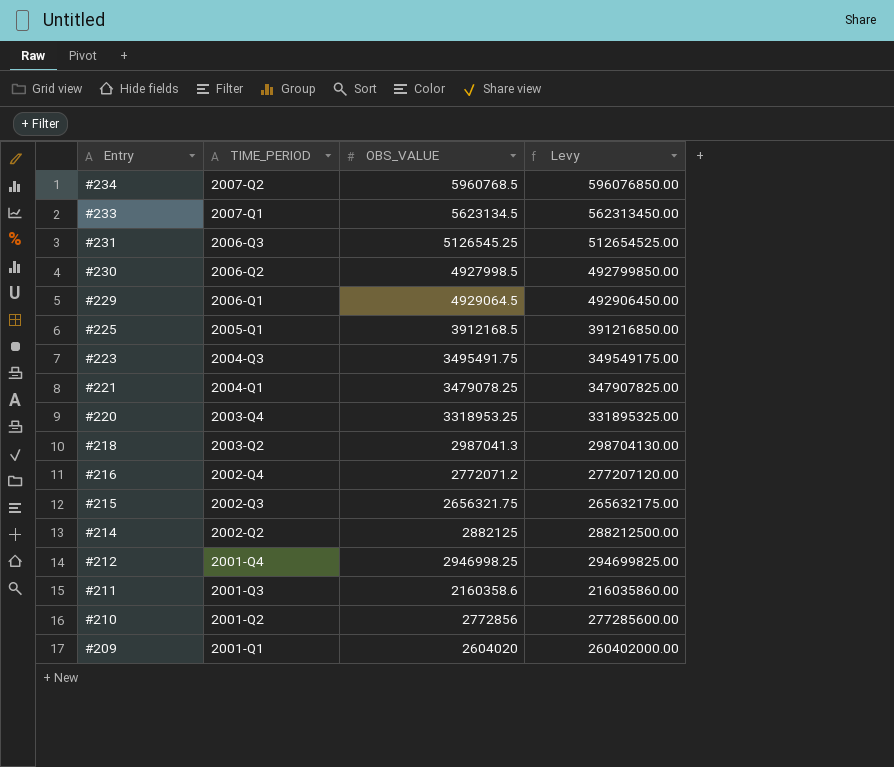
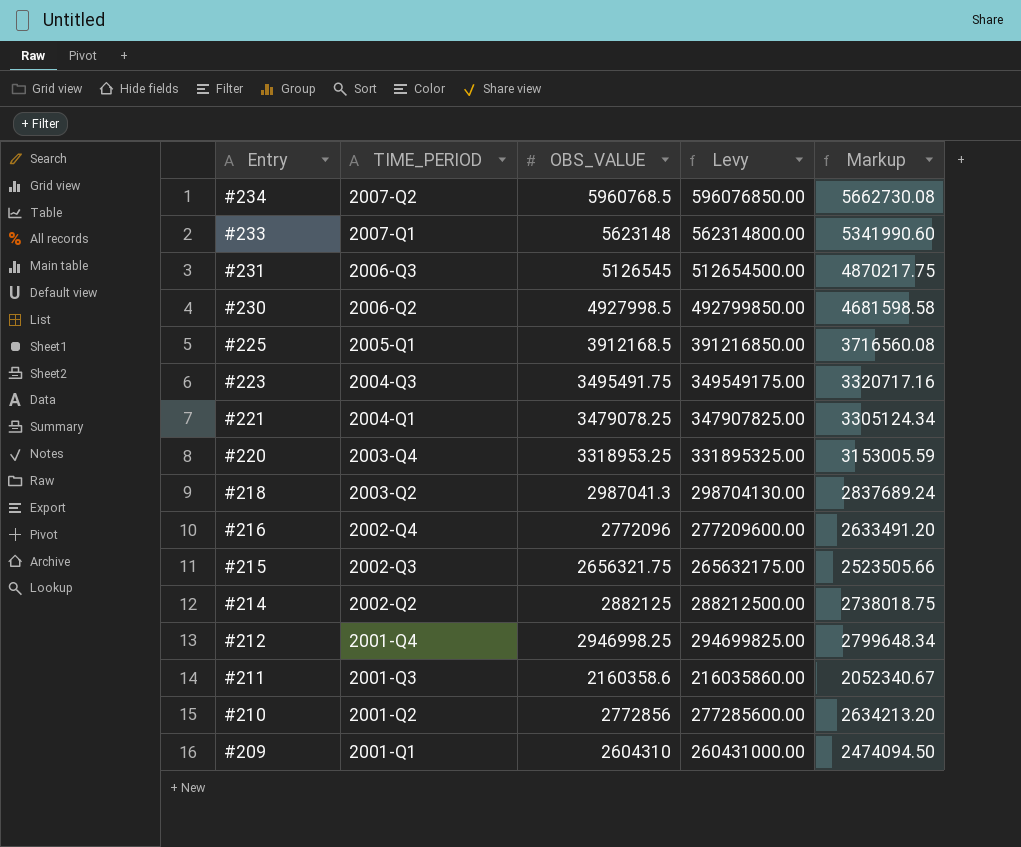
column Markup | formula: none -> [OBS_VALUE] * 0.95
row #229: 2006-Q1 | 4929064.5 | 492906450.00 -> none
#233 | OBS_VALUE: 5623134.5 -> 5623148
#233 | Levy: 562313450.00 -> 562314800.00
#231 | OBS_VALUE: 5126545.25 -> 5126545
#231 | Levy: 512654525.00 -> 512654500.00
#216 | OBS_VALUE: 2772071.2 -> 2772096
#216 | Levy: 277207120.00 -> 277209600.00
#209 | OBS_VALUE: 2604020 -> 2604310
#209 | Levy: 260402000.00 -> 260431000.00

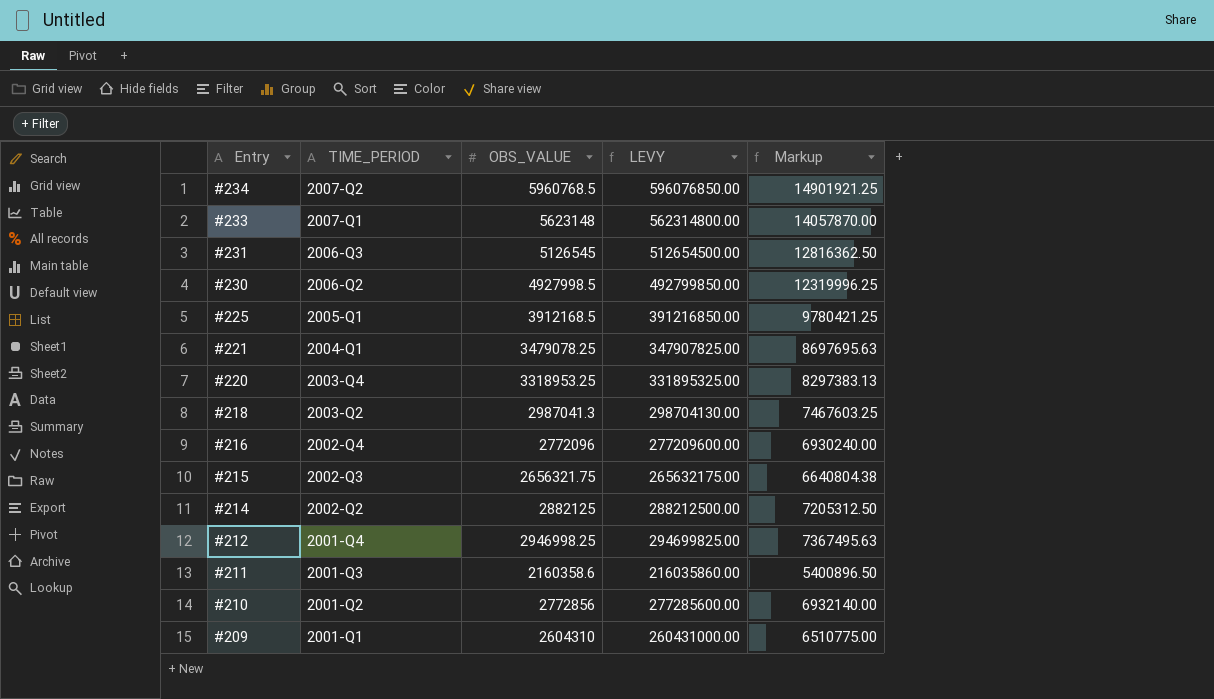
column name: Levy -> LEVY
column Markup | formula: [OBS_VALUE] * 0.95 -> [OBS_VALUE] * 2.5
row #223: 2004-Q3 | 3495491.75 | 349549175.00 | 3320717.16 -> none

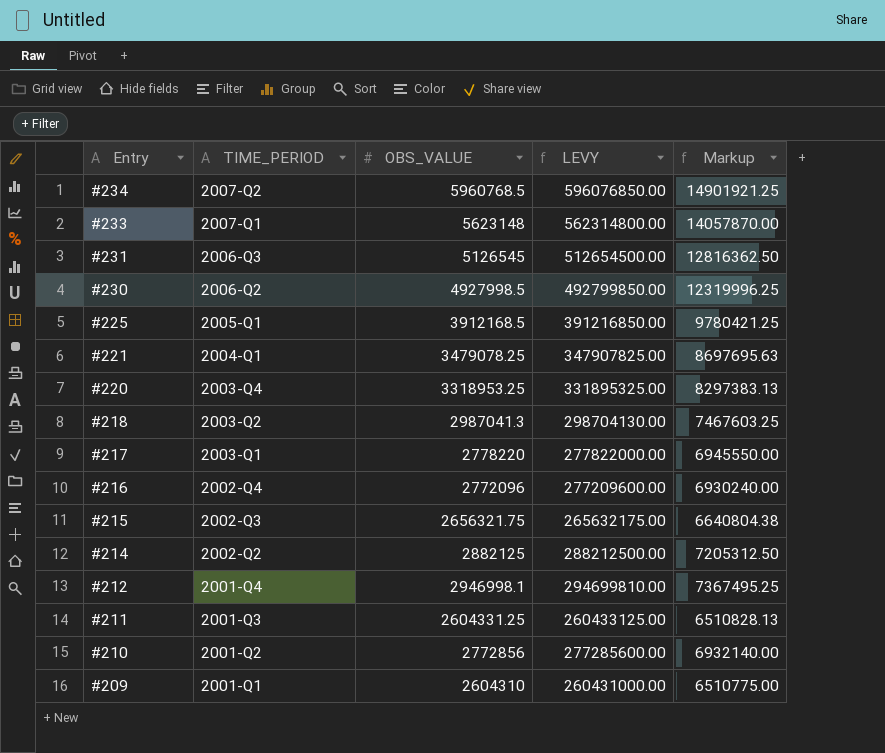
row #217: none -> 2003-Q1 | 2778220 | 277822000.00 | 6945550.00
#212 | OBS_VALUE: 2946998.25 -> 2946998.1
#212 | LEVY: 294699825.00 -> 294699810.00
#212 | Markup: 7367495.63 -> 7367495.25
#211 | OBS_VALUE: 2160358.6 -> 2604331.25
#211 | LEVY: 216035860.00 -> 260433125.00
#211 | Markup: 5400896.50 -> 6510828.13

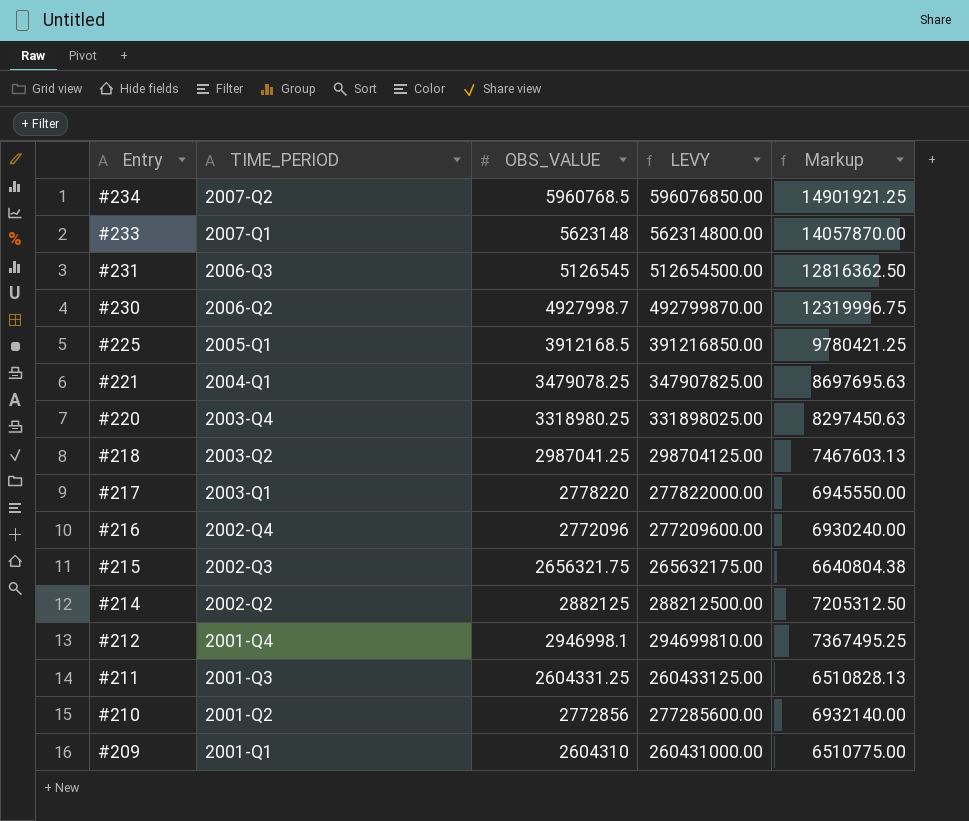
#230 | OBS_VALUE: 4927998.5 -> 4927998.7
#230 | LEVY: 492799850.00 -> 492799870.00
#230 | Markup: 12319996.25 -> 12319996.75
#220 | OBS_VALUE: 3318953.25 -> 3318980.25
#220 | LEVY: 331895325.00 -> 331898025.00
#220 | Markup: 8297383.13 -> 8297450.63
#218 | OBS_VALUE: 2987041.3 -> 2987041.25
#218 | LEVY: 298704130.00 -> 298704125.00
#218 | Markup: 7467603.25 -> 7467603.13

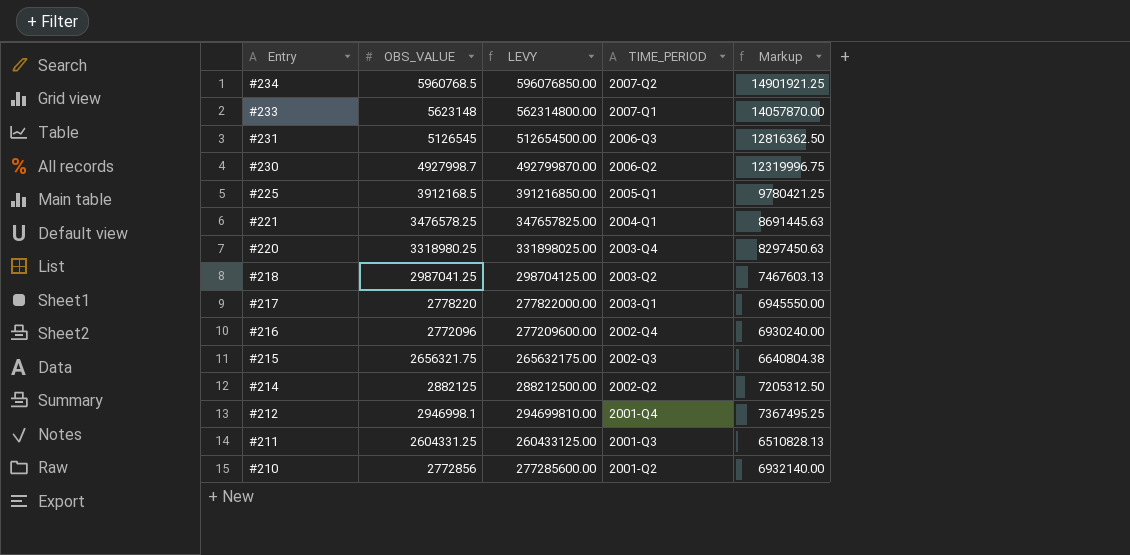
column TIME_PERIOD | position: 2 -> 4
row #209: 2001-Q1 | 2604310 | 260431000.00 | 6510775.00 -> none
#221 | OBS_VALUE: 3479078.25 -> 3476578.25
#221 | LEVY: 347907825.00 -> 347657825.00
#221 | Markup: 8697695.63 -> 8691445.63

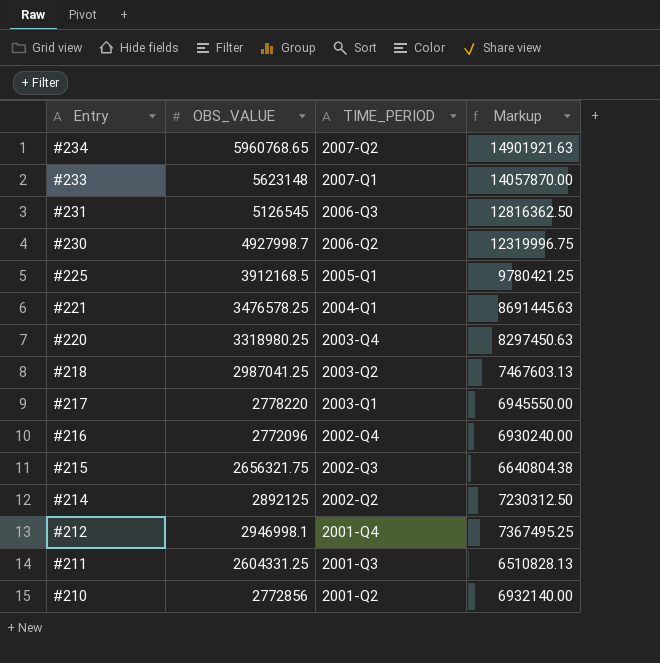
column LEVY | formula: [OBS_VALUE] * 100 -> none
#234 | OBS_VALUE: 5960768.5 -> 5960768.65
#234 | Markup: 14901921.25 -> 14901921.63
#214 | OBS_VALUE: 2882125 -> 2892125
#214 | Markup: 7205312.50 -> 7230312.50

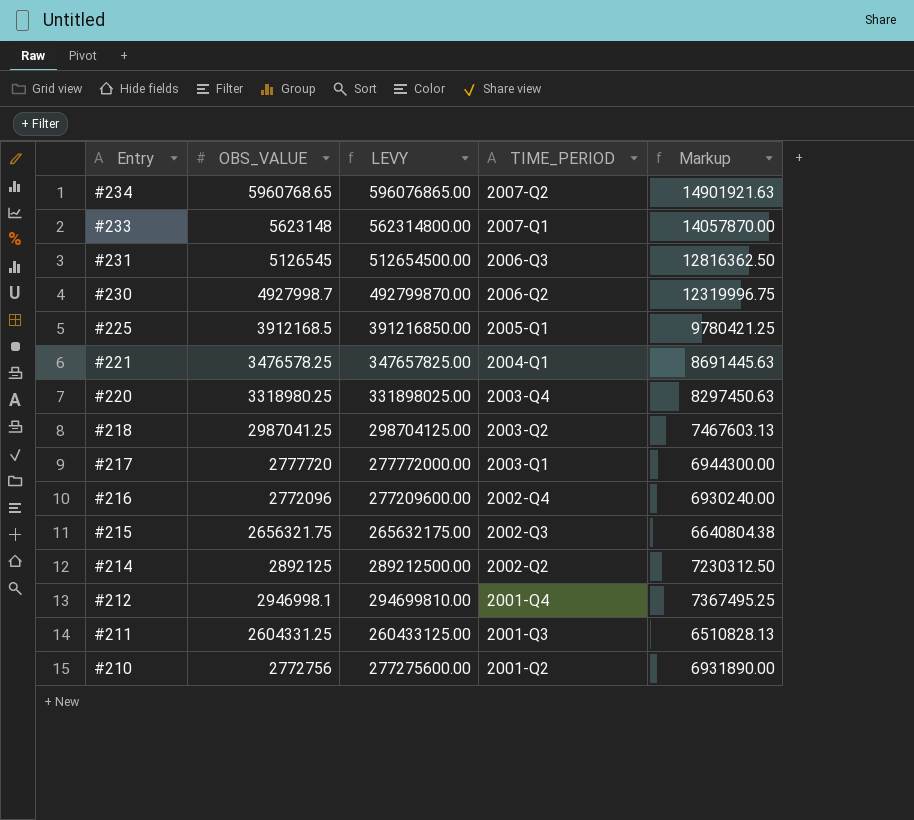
column LEVY | formula: none -> [OBS_VALUE] * 100
#217 | OBS_VALUE: 2778220 -> 2777720
#217 | Markup: 6945550.00 -> 6944300.00
#210 | OBS_VALUE: 2772856 -> 2772756
#210 | Markup: 6932140.00 -> 6931890.00

